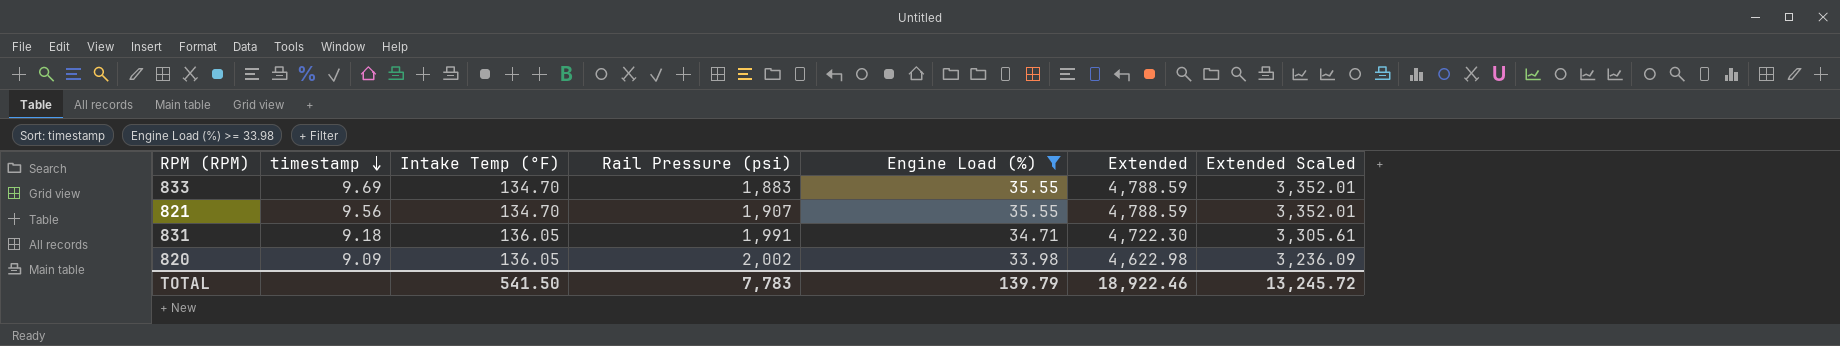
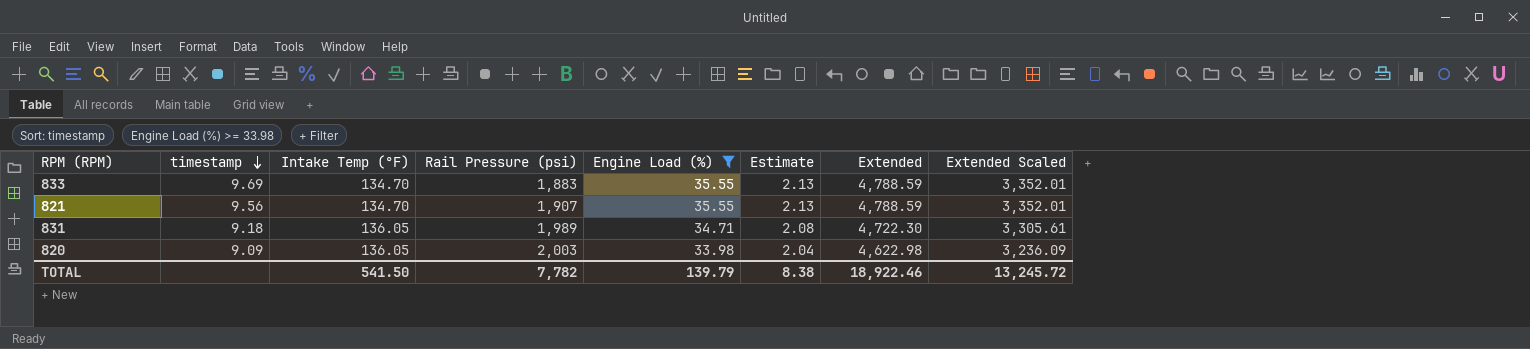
column Estimate | formula: none -> [Engine Load (%)] * 0.06
831 | Rail Pressure (psi): 1,991 -> 1,989
820 | Rail Pressure (psi): 2,002 -> 2,003
TOTAL | Rail Pressure (psi): 7,783 -> 7,782

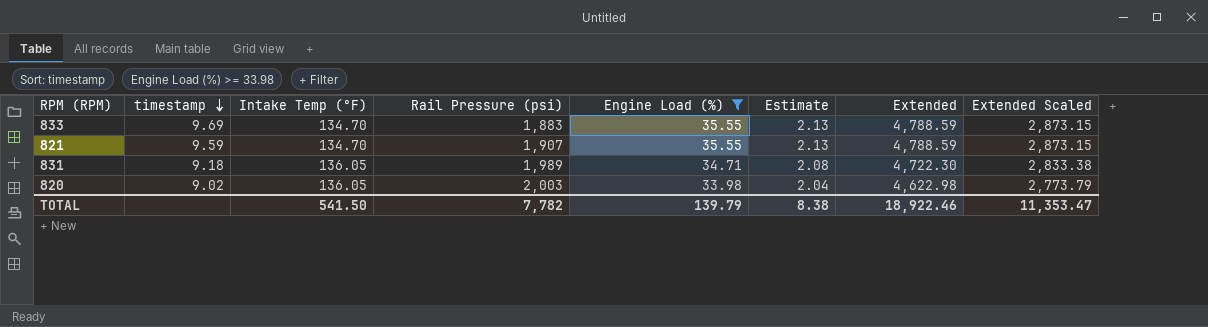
column Extended Scaled | formula: [Extended] * 0.7 -> [Extended] * 0.6
821 | timestamp: 9.56 -> 9.59
820 | timestamp: 9.09 -> 9.02
TOTAL | Extended Scaled: 13,245.72 -> 11,353.47

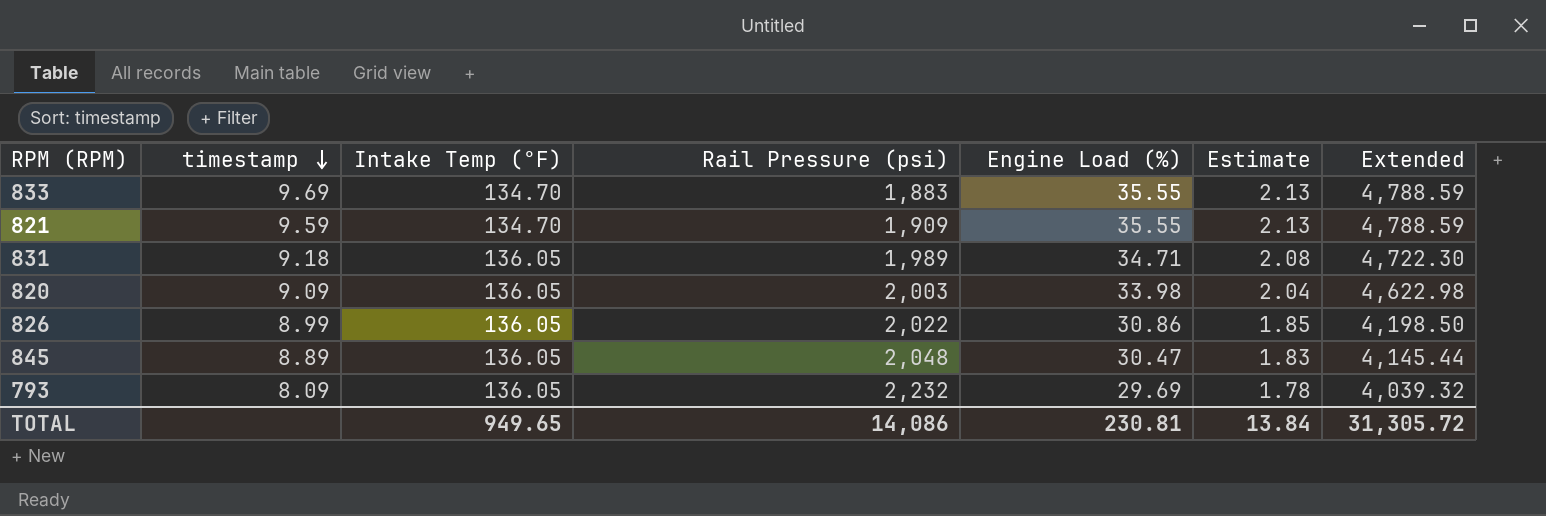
filter: Engine Load (%) >= 33.98 -> none
column Extended Scaled | formula: [Extended] * 0.6 -> none
821 | Rail Pressure (psi): 1,907 -> 1,909
820 | timestamp: 9.02 -> 9.09
TOTAL | Intake Temp (°F): 541.50 -> 949.65
TOTAL | Rail Pressure (psi): 7,782 -> 14,086
TOTAL | Engine Load (%): 139.79 -> 230.81
TOTAL | Estimate: 8.38 -> 13.84
TOTAL | Extended: 18,922.46 -> 31,305.72

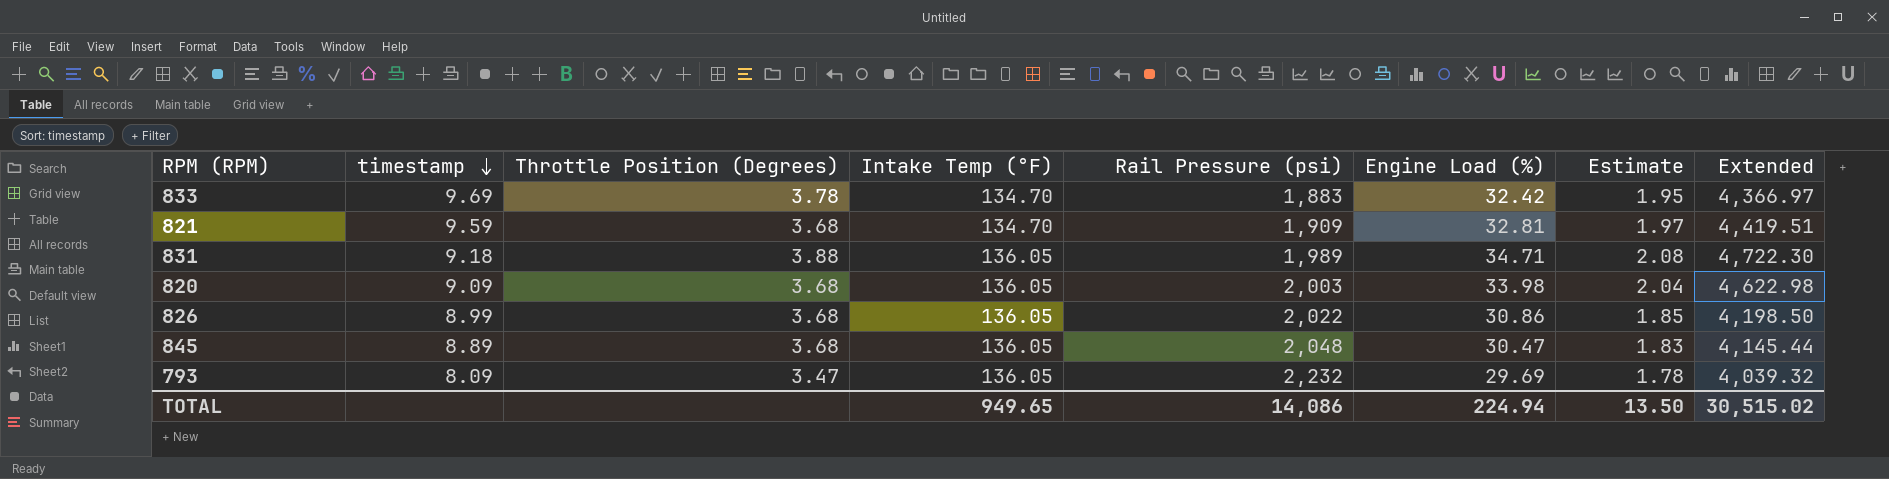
column Throttle Position (Degrees) | position: none -> 3
833 | Engine Load (%): 35.55 -> 32.42
833 | Estimate: 2.13 -> 1.95
833 | Extended: 4,788.59 -> 4,366.97
821 | Engine Load (%): 35.55 -> 32.81
821 | Estimate: 2.13 -> 1.97
821 | Extended: 4,788.59 -> 4,419.51
TOTAL | Engine Load (%): 230.81 -> 224.94
TOTAL | Estimate: 13.84 -> 13.50
TOTAL | Extended: 31,305.72 -> 30,515.02

